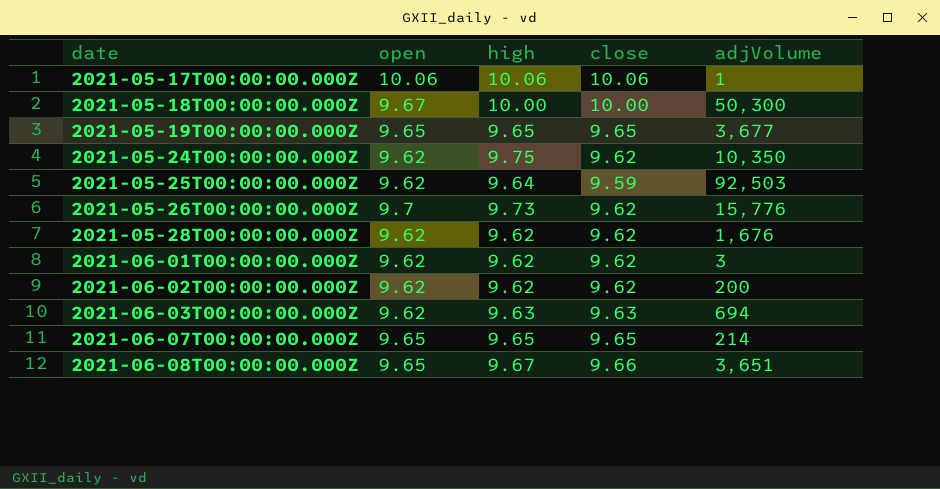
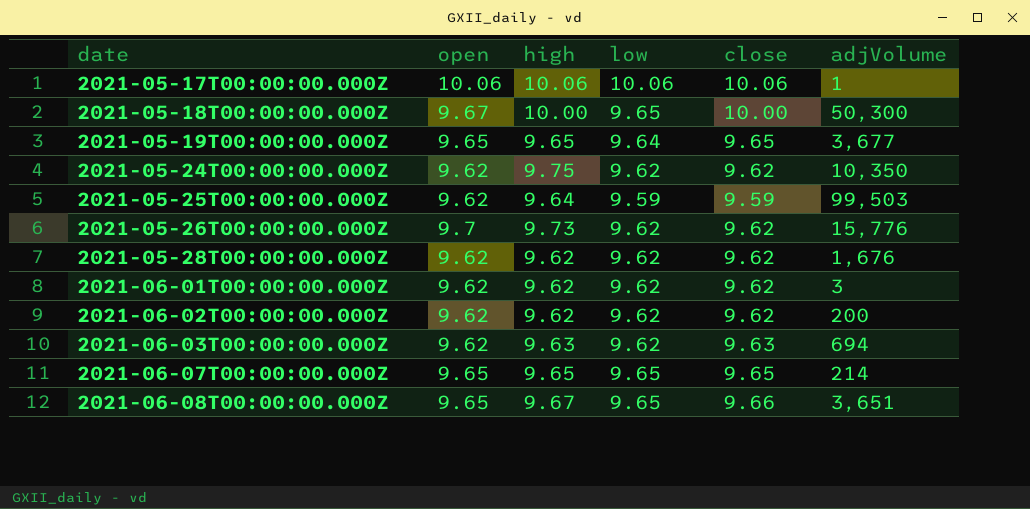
column low | position: none -> 4
2021-05-25T00:00:00.000Z | adjVolume: 92,503 -> 99,503

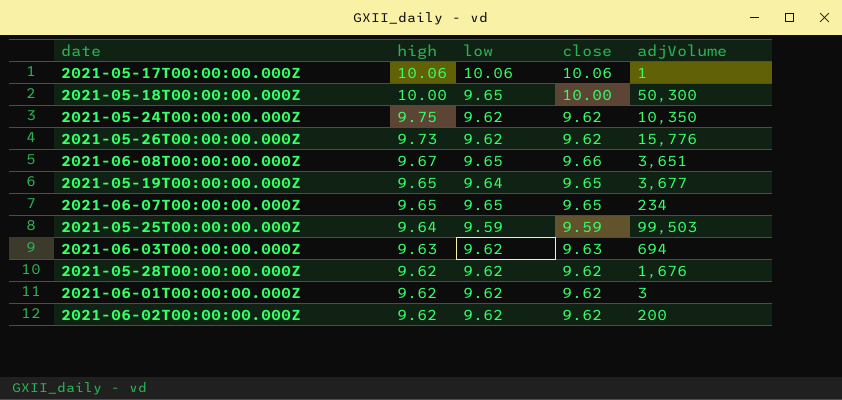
row order: date ascending -> high descending
column open | position: 2 -> none
2021-06-07T00:00:00.000Z | adjVolume: 214 -> 234

